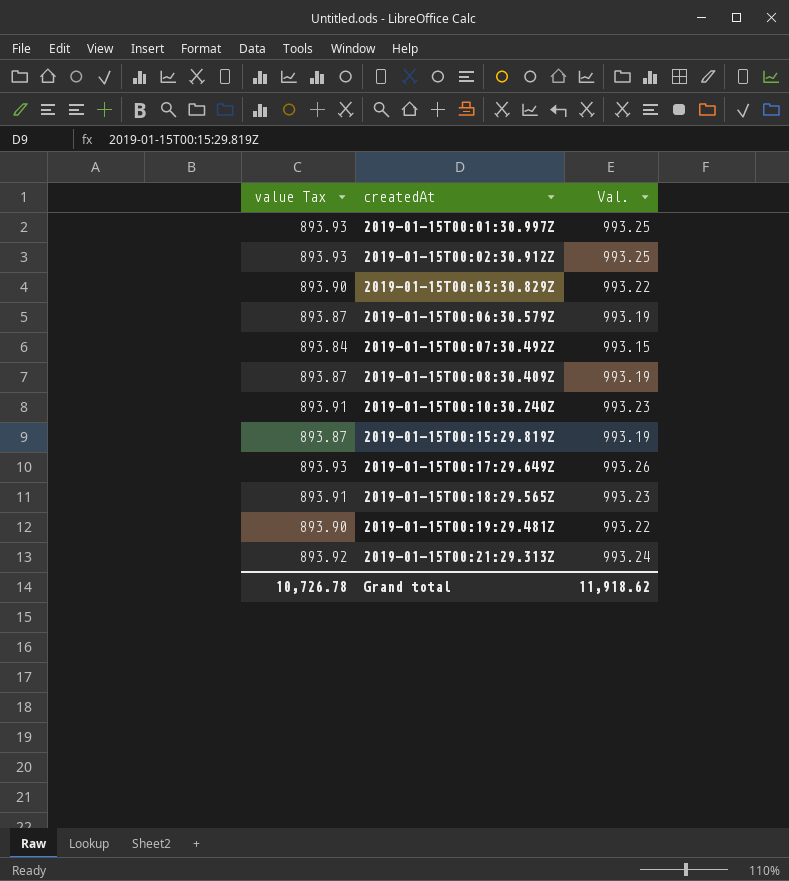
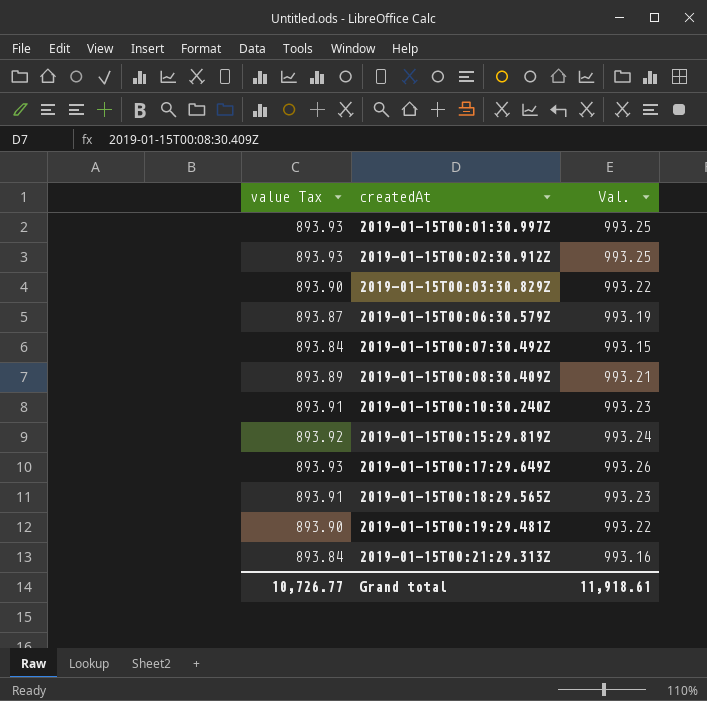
2019-01-15T00:08:30.409Z | value Tax: 893.87 -> 893.89
2019-01-15T00:08:30.409Z | Val.: 993.19 -> 993.21
2019-01-15T00:15:29.819Z | value Tax: 893.87 -> 893.92
2019-01-15T00:15:29.819Z | Val.: 993.19 -> 993.24
2019-01-15T00:21:29.313Z | value Tax: 893.92 -> 893.84
2019-01-15T00:21:29.313Z | Val.: 993.24 -> 993.16
Grand total | value Tax: 10,726.78 -> 10,726.77
Grand total | Val.: 11,918.62 -> 11,918.61

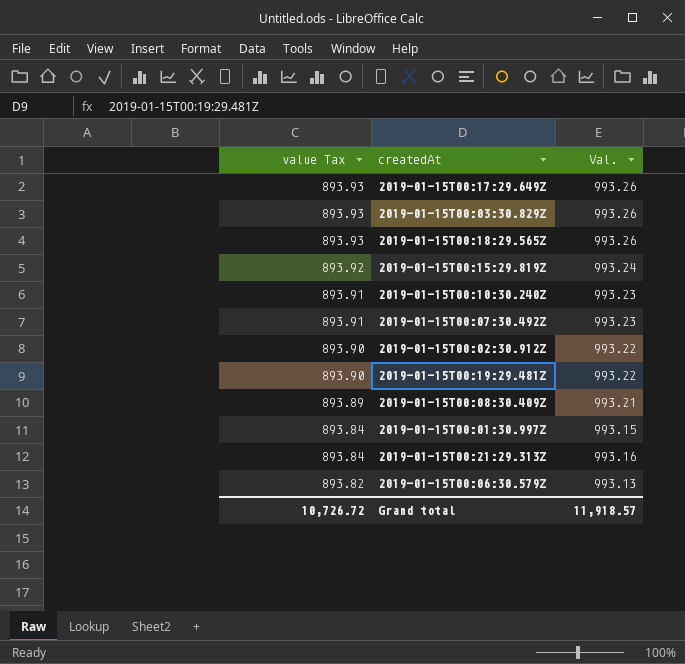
row order: createdAt ascending -> value Tax descending
2019-01-15T00:03:30.829Z | value Tax: 893.90 -> 893.93
2019-01-15T00:03:30.829Z | Val.: 993.22 -> 993.26
2019-01-15T00:18:29.565Z | value Tax: 893.91 -> 893.93
2019-01-15T00:18:29.565Z | Val.: 993.23 -> 993.26
2019-01-15T00:07:30.492Z | value Tax: 893.84 -> 893.91
2019-01-15T00:07:30.492Z | Val.: 993.15 -> 993.23
2019-01-15T00:02:30.912Z | value Tax: 893.93 -> 893.90
2019-01-15T00:02:30.912Z | Val.: 993.25 -> 993.22
2019-01-15T00:01:30.997Z | value Tax: 893.93 -> 893.84
2019-01-15T00:01:30.997Z | Val.: 993.25 -> 993.15
2019-01-15T00:06:30.579Z | value Tax: 893.87 -> 893.82
2019-01-15T00:06:30.579Z | Val.: 993.19 -> 993.13
Grand total | value Tax: 10,726.77 -> 10,726.72
Grand total | Val.: 11,918.61 -> 11,918.57

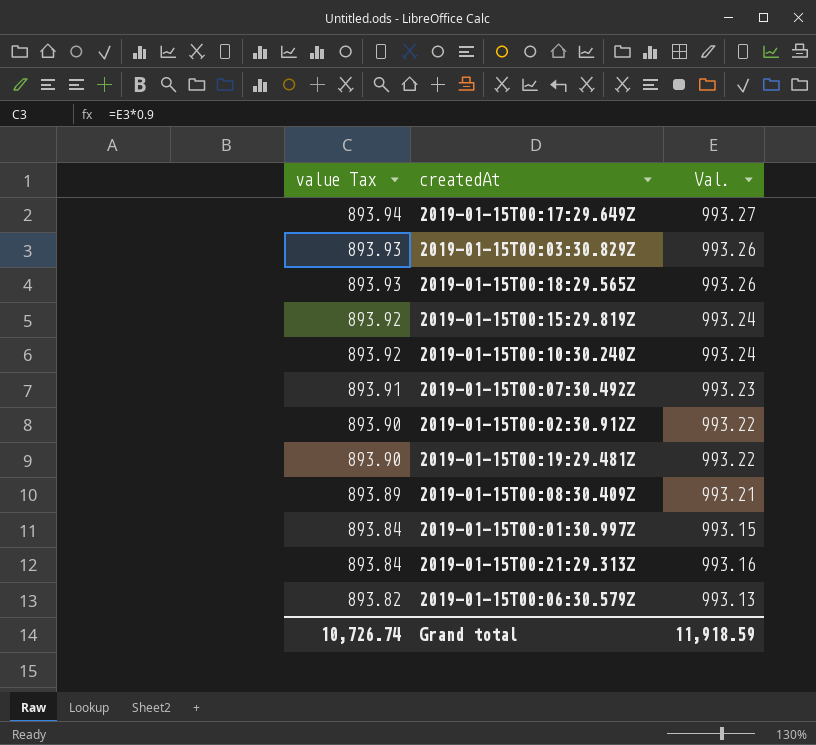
2019-01-15T00:17:29.649Z | value Tax: 893.93 -> 893.94
2019-01-15T00:17:29.649Z | Val.: 993.26 -> 993.27
2019-01-15T00:10:30.240Z | value Tax: 893.91 -> 893.92
2019-01-15T00:10:30.240Z | Val.: 993.23 -> 993.24
Grand total | value Tax: 10,726.72 -> 10,726.74
Grand total | Val.: 11,918.57 -> 11,918.59

